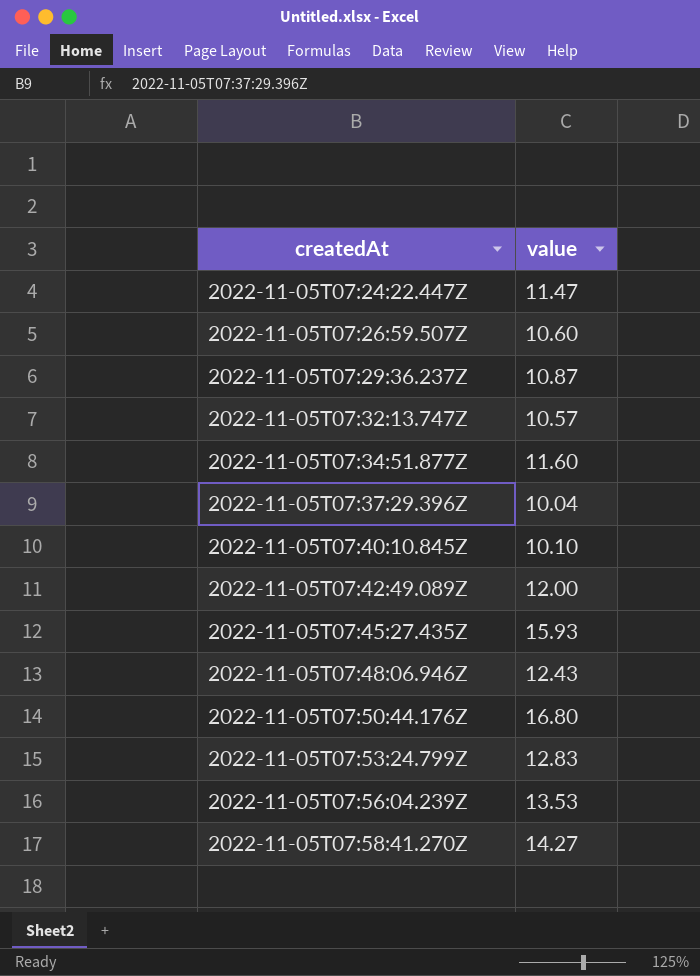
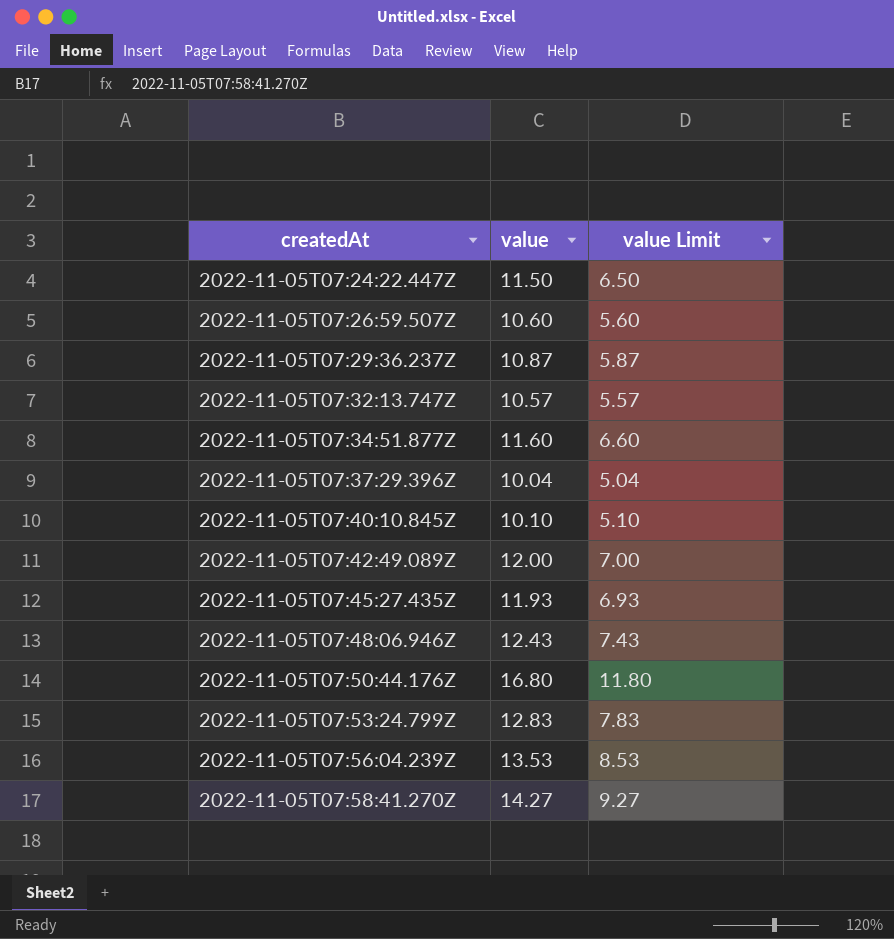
column value Limit | formula: none -> [value] - 5
2022-11-05T07:24:22.447Z | value: 11.47 -> 11.50
2022-11-05T07:45:27.435Z | value: 15.93 -> 11.93

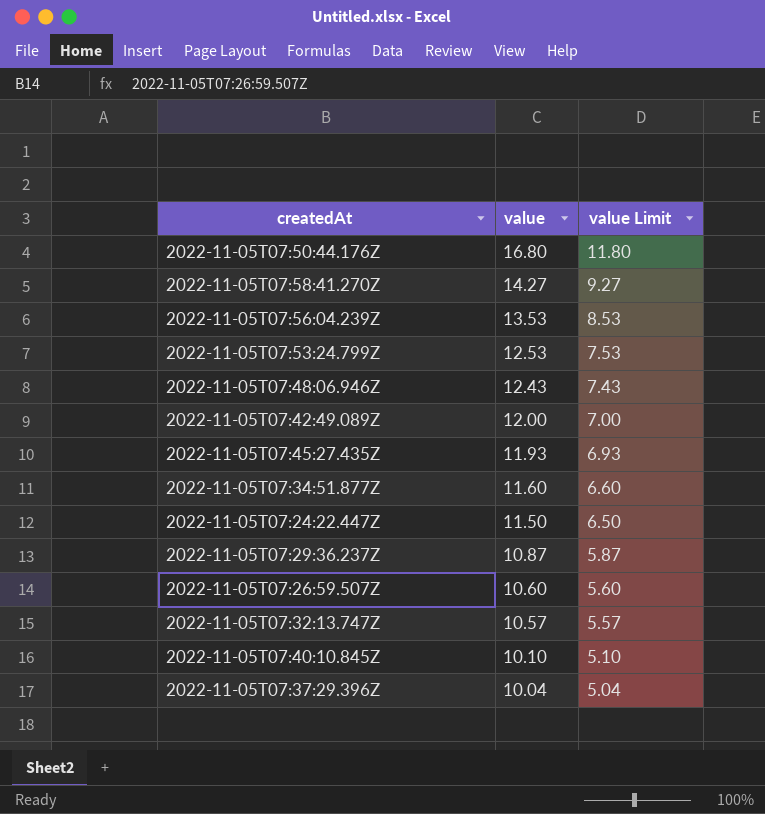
row order: createdAt ascending -> value descending
2022-11-05T07:53:24.799Z | value: 12.83 -> 12.53
2022-11-05T07:53:24.799Z | value Limit: 7.83 -> 7.53

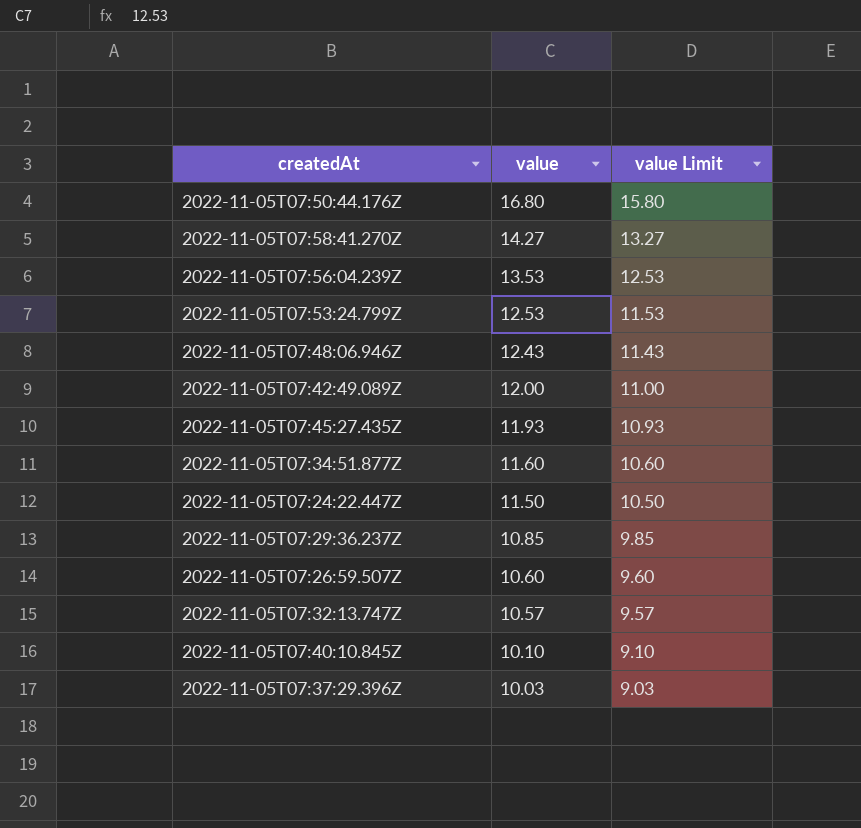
column value Limit | formula: [value] - 5 -> [value] - 1
2022-11-05T07:29:36.237Z | value: 10.87 -> 10.85
2022-11-05T07:37:29.396Z | value: 10.04 -> 10.03

